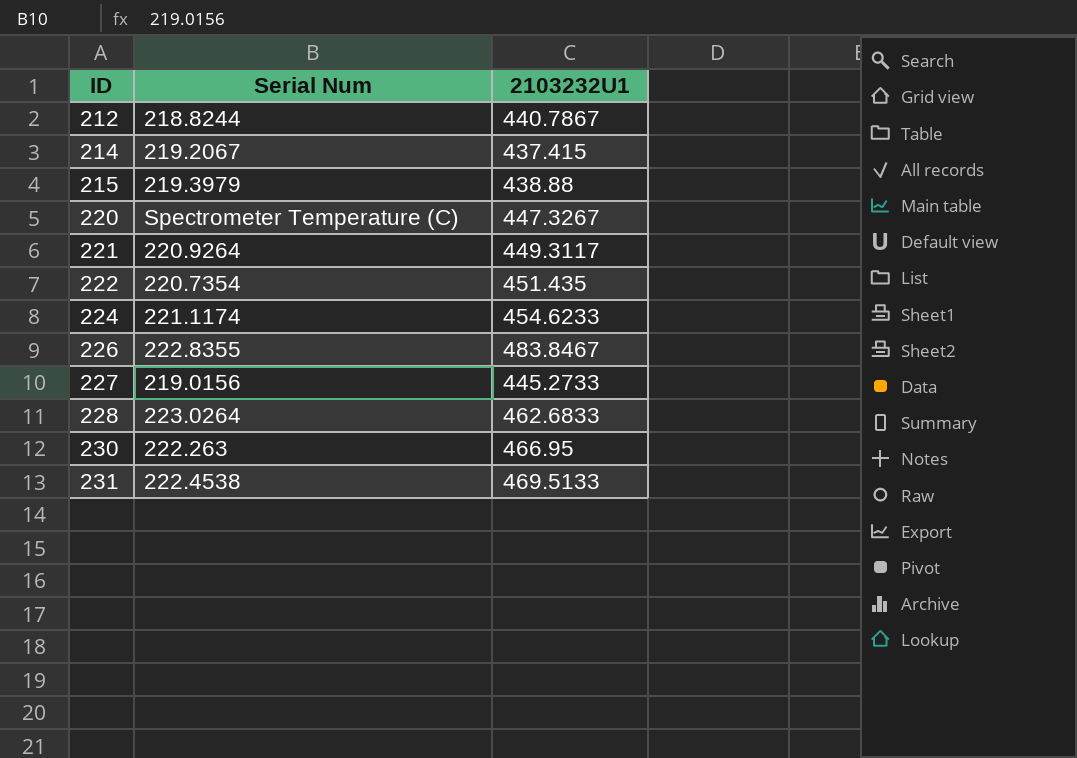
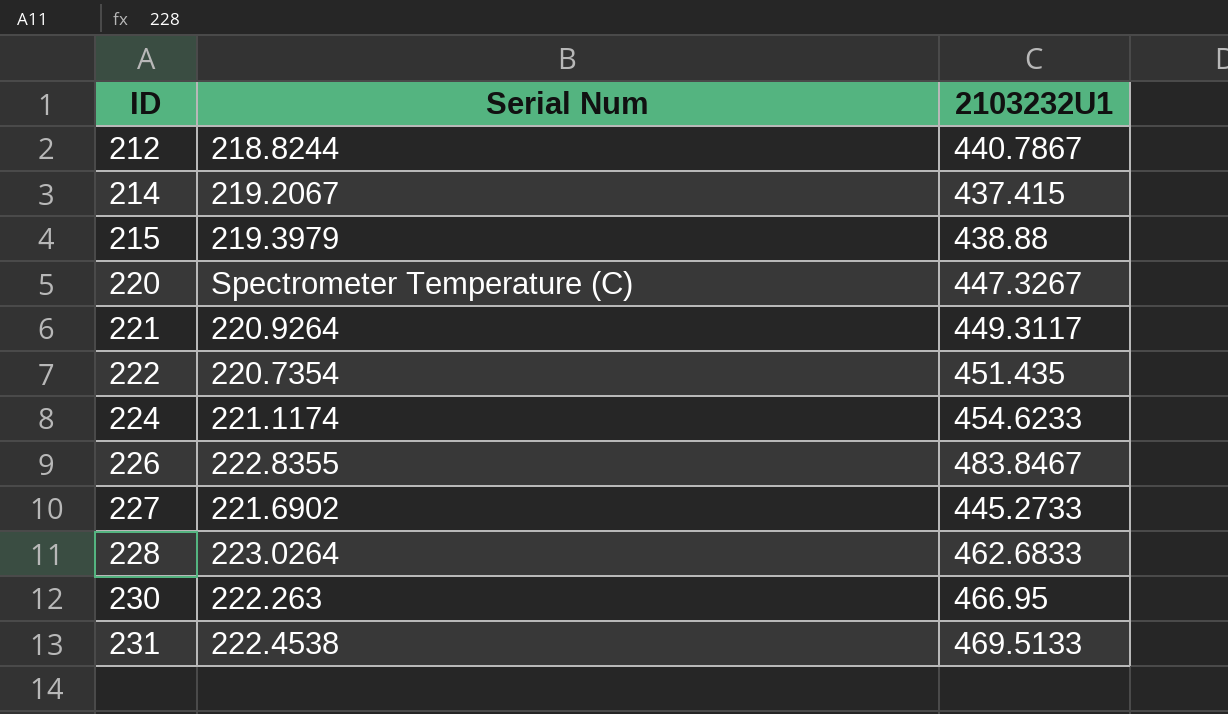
227 | Serial Num: 219.0156 -> 221.6902

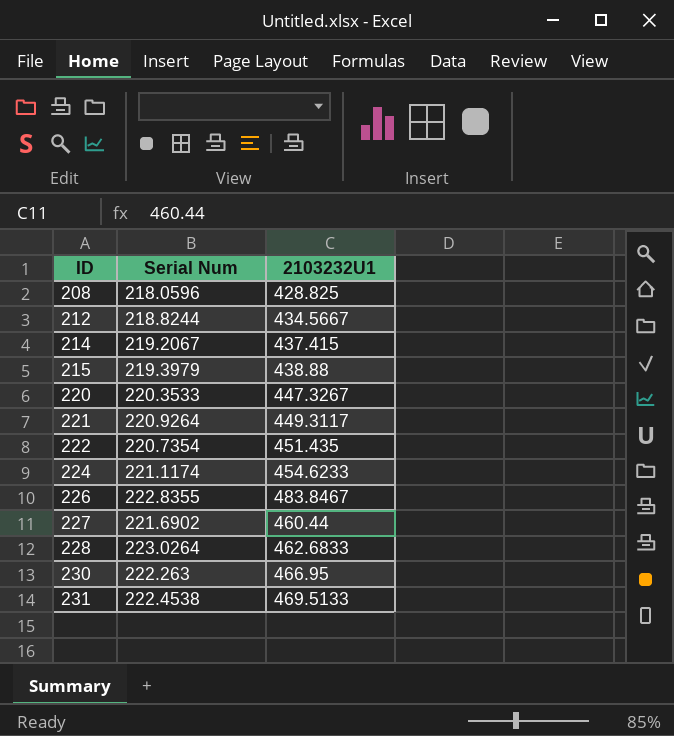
row 208: none -> 218.0596 | 428.825
212 | 2103232U1: 440.7867 -> 434.5667
220 | Serial Num: Spectrometer Temperature (C) -> 220.3533
227 | 2103232U1: 445.2733 -> 460.44

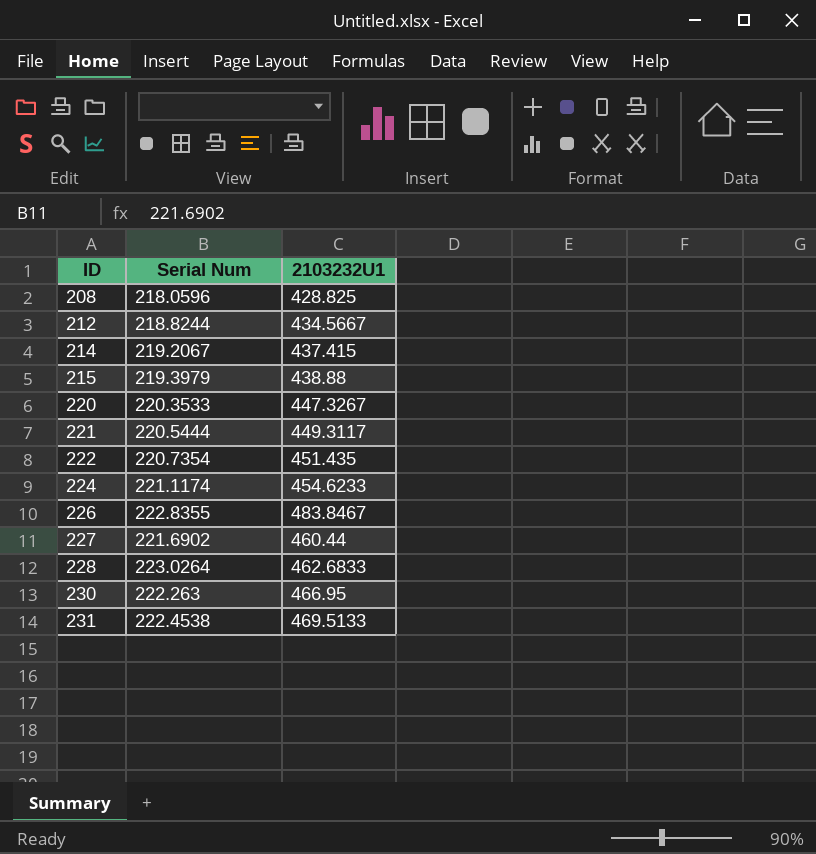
221 | Serial Num: 220.9264 -> 220.5444

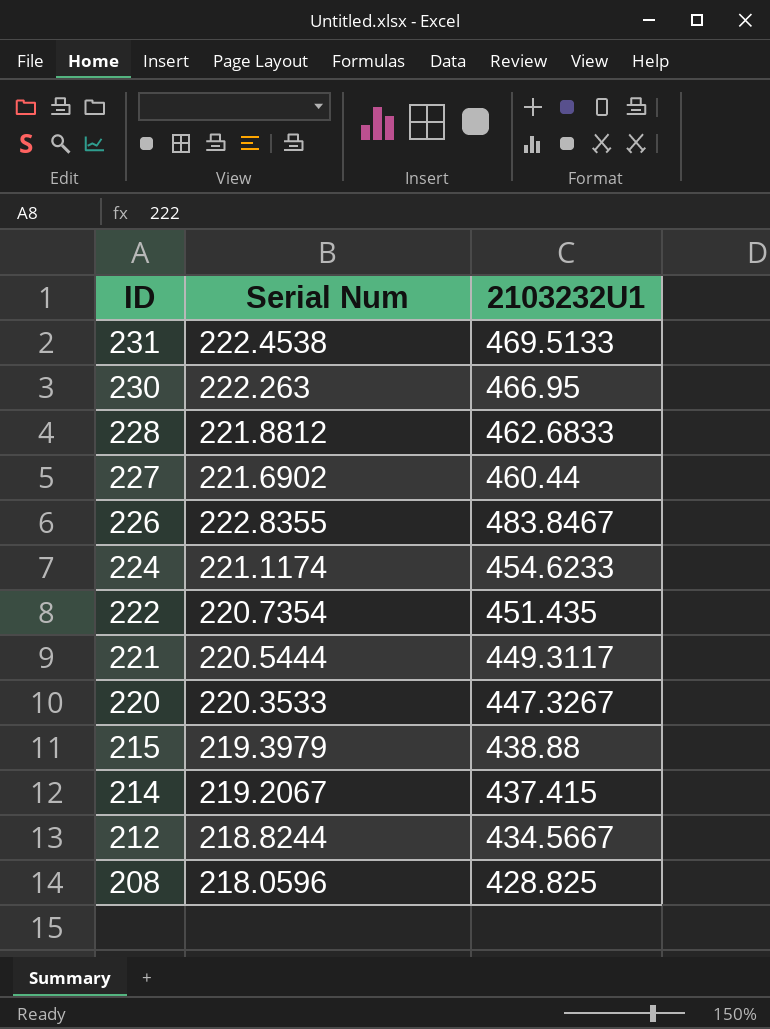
row order: ID ascending -> ID descending
228 | Serial Num: 223.0264 -> 221.8812

